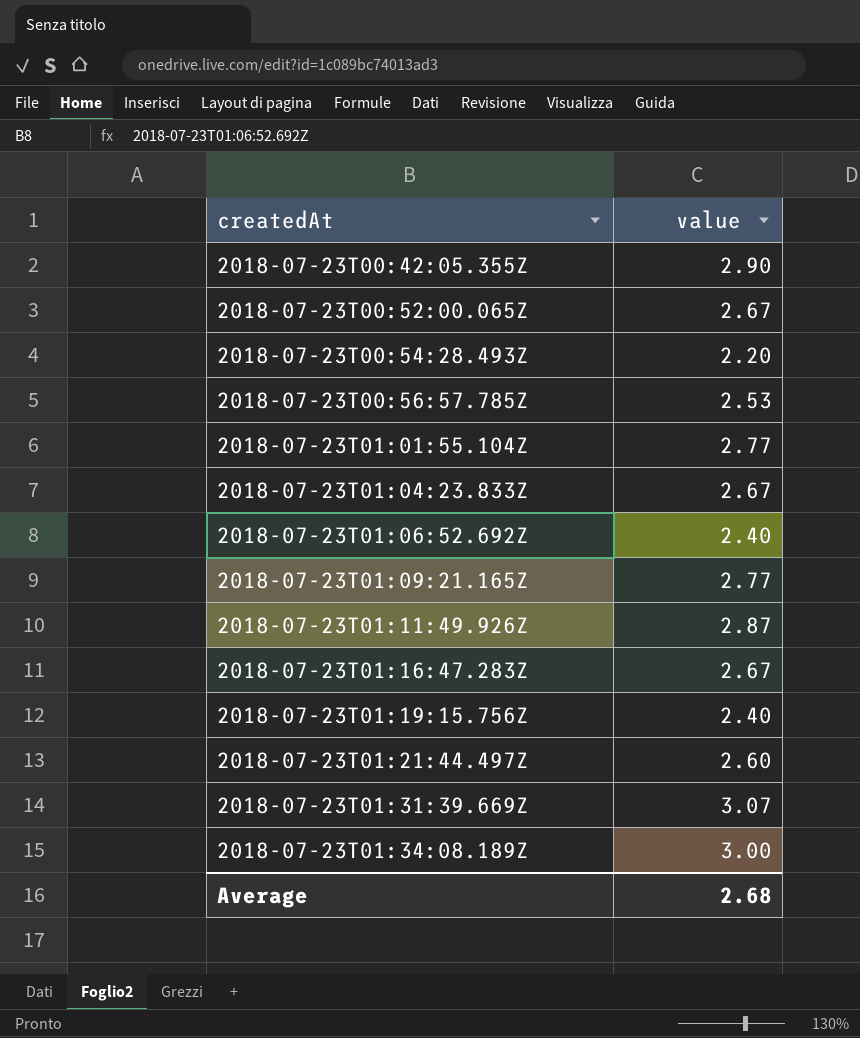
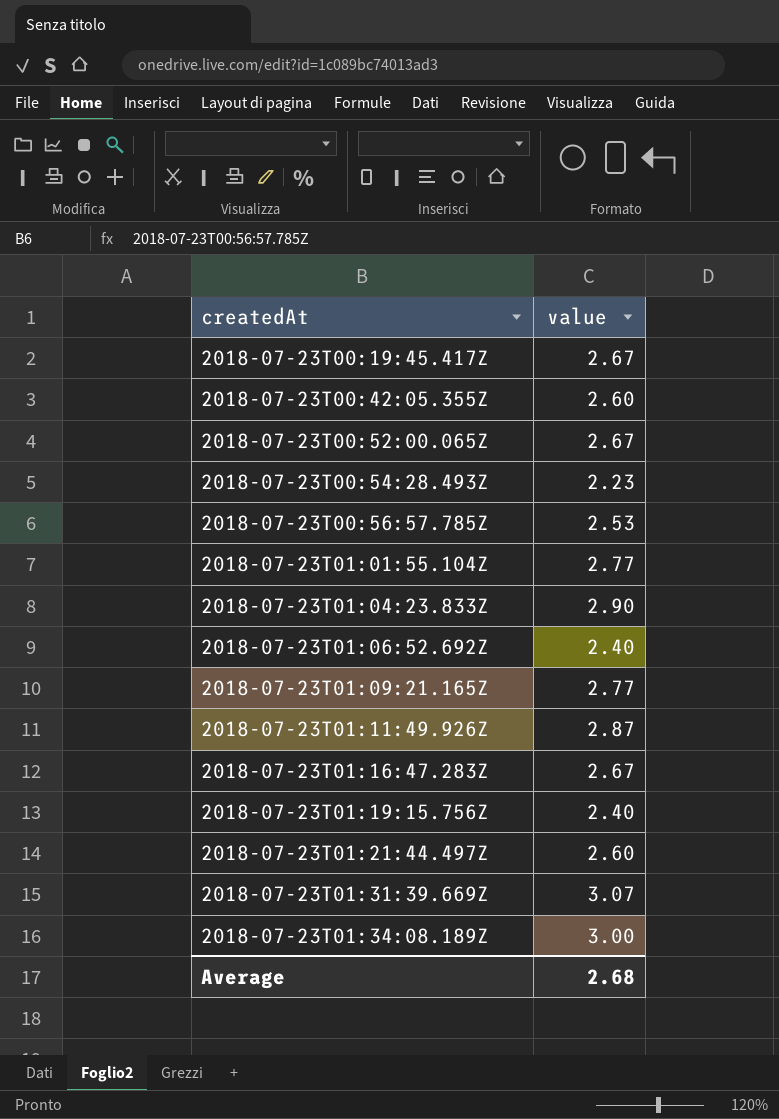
row 2018-07-23T00:19:45.417Z: none -> 2.67
2018-07-23T00:42:05.355Z | value: 2.90 -> 2.60
2018-07-23T00:54:28.493Z | value: 2.20 -> 2.23
2018-07-23T01:04:23.833Z | value: 2.67 -> 2.90

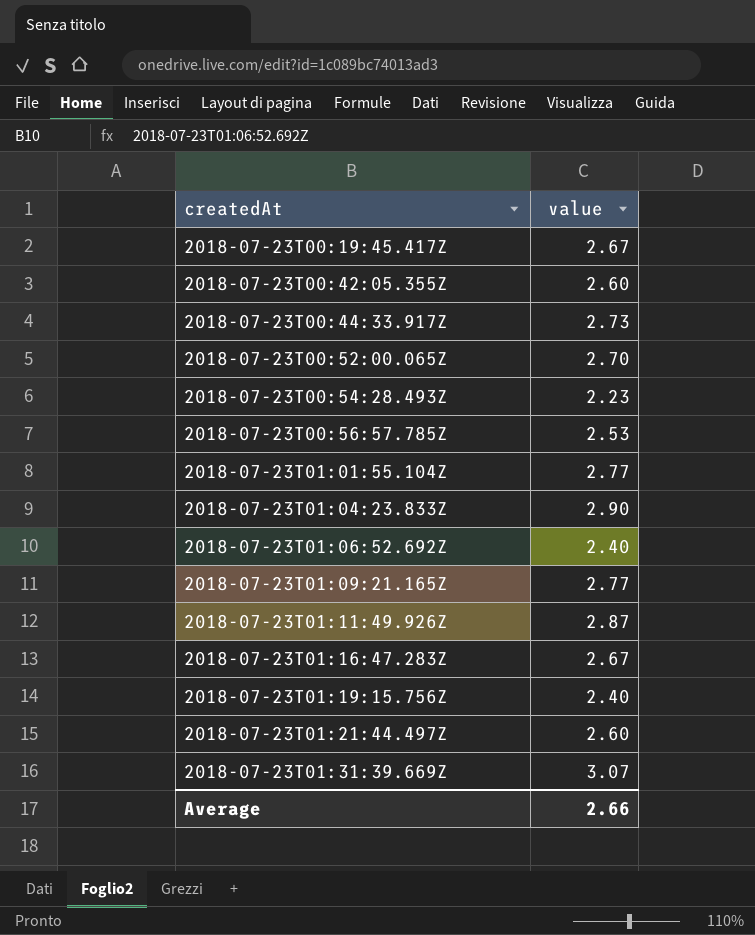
row 2018-07-23T01:34:08.189Z: 3.00 -> none
row 2018-07-23T00:44:33.917Z: none -> 2.73
2018-07-23T00:52:00.065Z | value: 2.67 -> 2.70
Average | value: 2.68 -> 2.66

